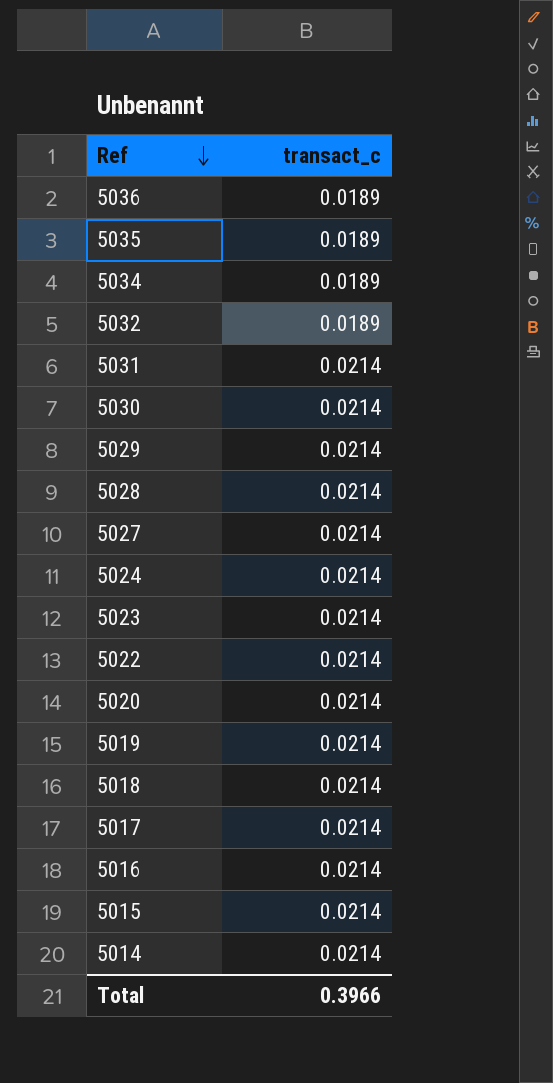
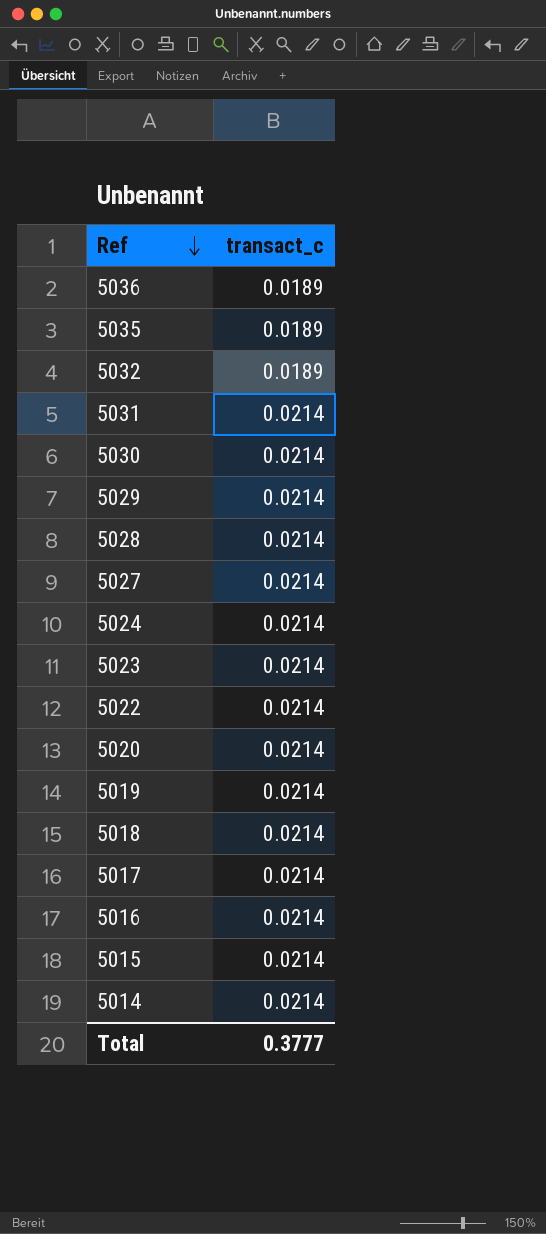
row 5034: 0.0189 -> none
Total | transact_c: 0.3966 -> 0.3777

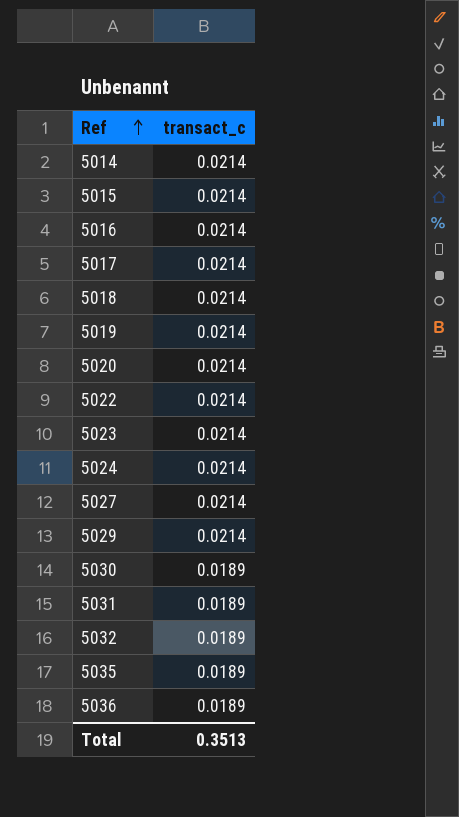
row order: Ref descending -> Ref ascending
row 5028: 0.0214 -> none
5030 | transact_c: 0.0214 -> 0.0189
5031 | transact_c: 0.0214 -> 0.0189
Total | transact_c: 0.3777 -> 0.3513

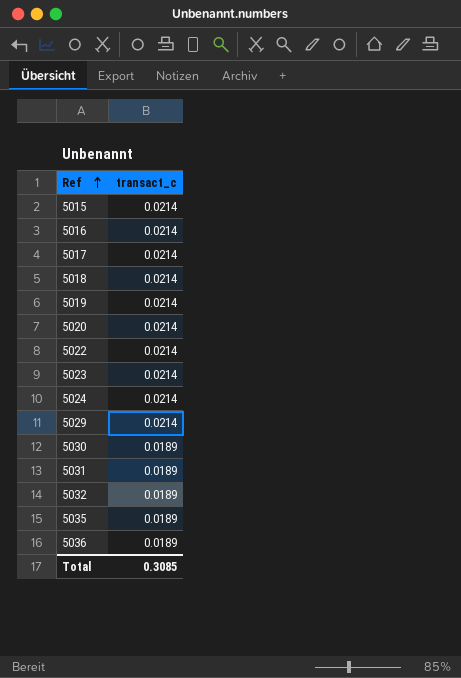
row 5014: 0.0214 -> none
row 5027: 0.0214 -> none
Total | transact_c: 0.3513 -> 0.3085

